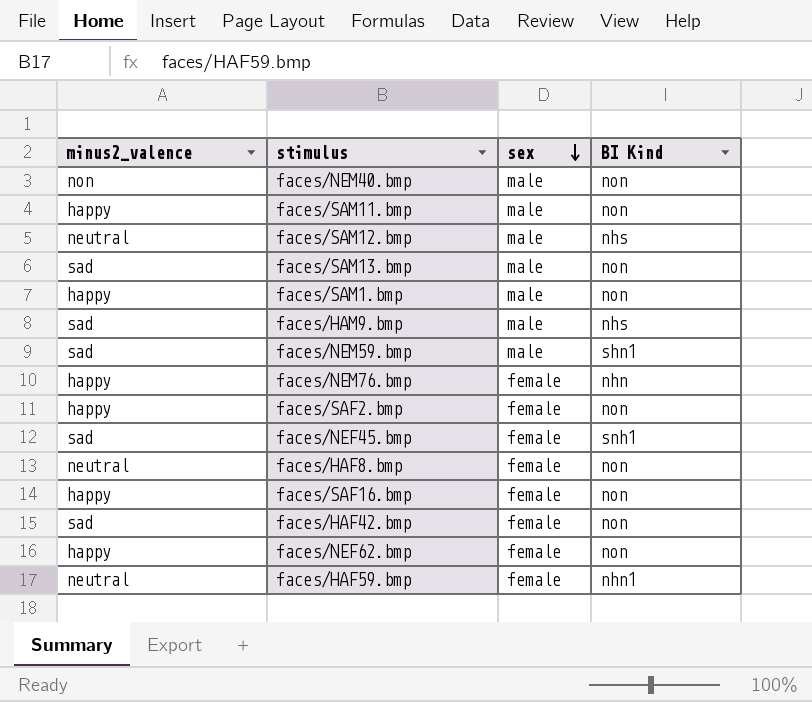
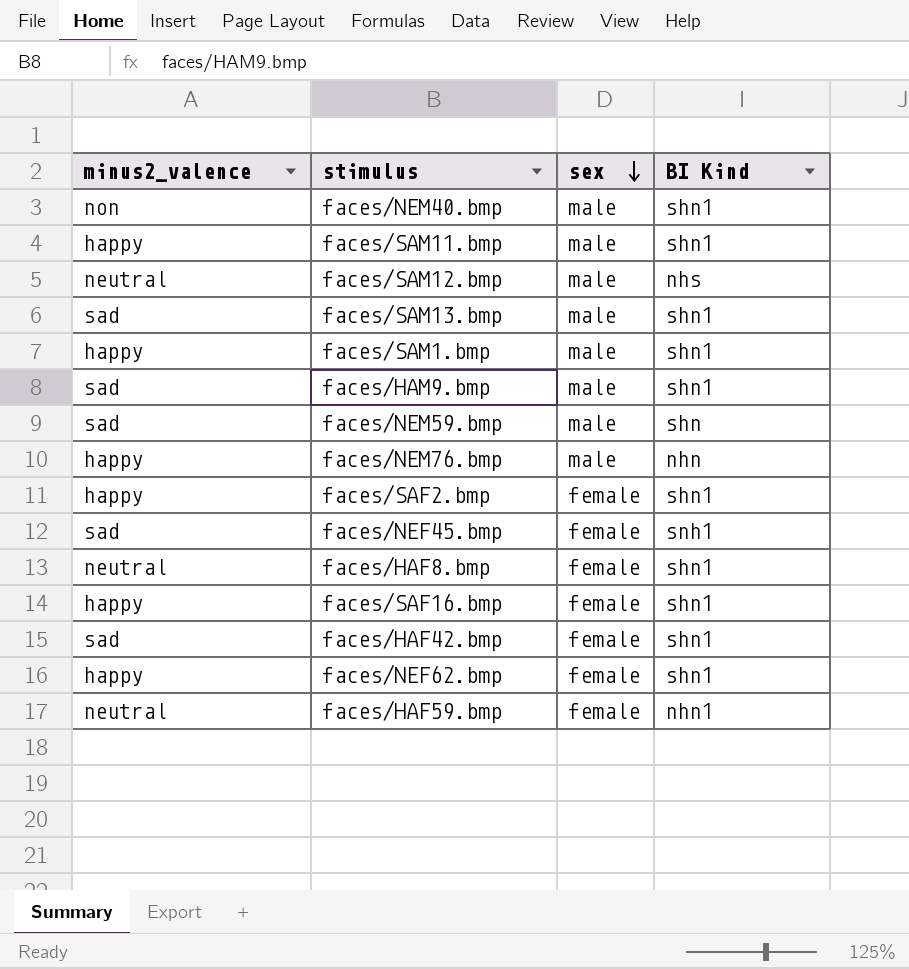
faces/NEM40.bmp | BI Kind: non -> shn1
faces/SAM11.bmp | BI Kind: non -> shn1
faces/SAM13.bmp | BI Kind: non -> shn1
faces/SAM1.bmp | BI Kind: non -> shn1
faces/HAM9.bmp | BI Kind: nhs -> shn1
faces/NEM59.bmp | BI Kind: shn1 -> shn
faces/NEM76.bmp | sex: female -> male
faces/SAF2.bmp | BI Kind: non -> shn1
faces/HAF8.bmp | BI Kind: non -> shn1
faces/SAF16.bmp | BI Kind: non -> shn1
faces/HAF42.bmp | BI Kind: non -> shn1
faces/NEF62.bmp | BI Kind: non -> shn1

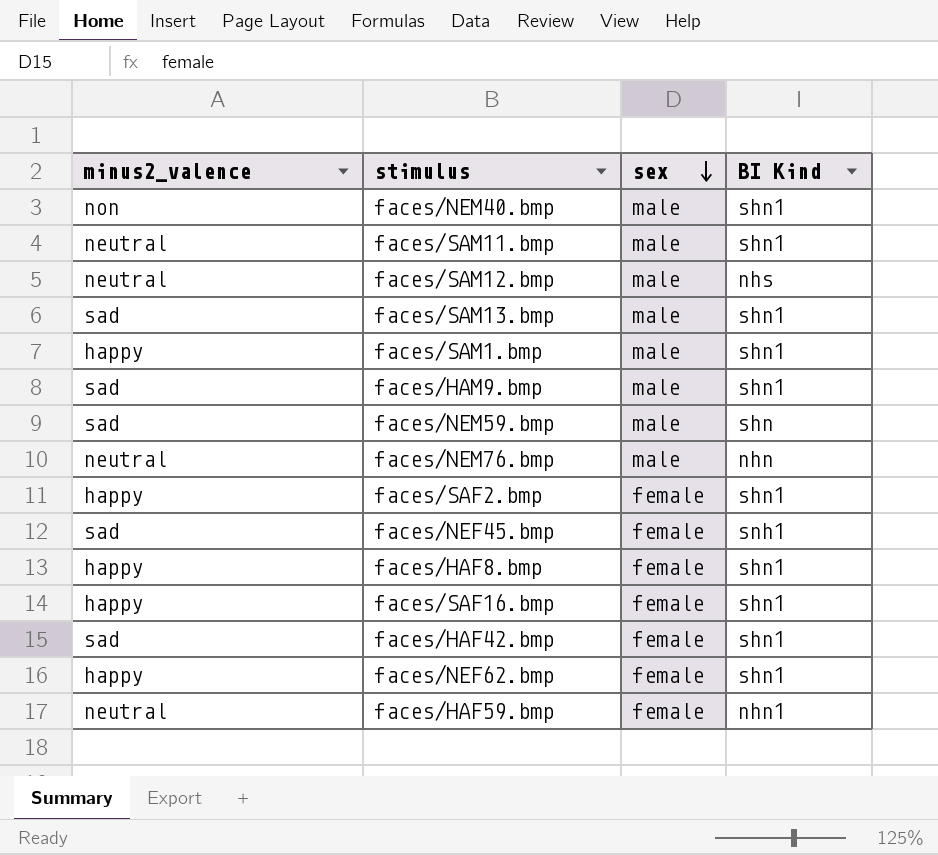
faces/SAM11.bmp | minus2_valence: happy -> neutral
faces/NEM76.bmp | minus2_valence: happy -> neutral
faces/HAF8.bmp | minus2_valence: neutral -> happy

